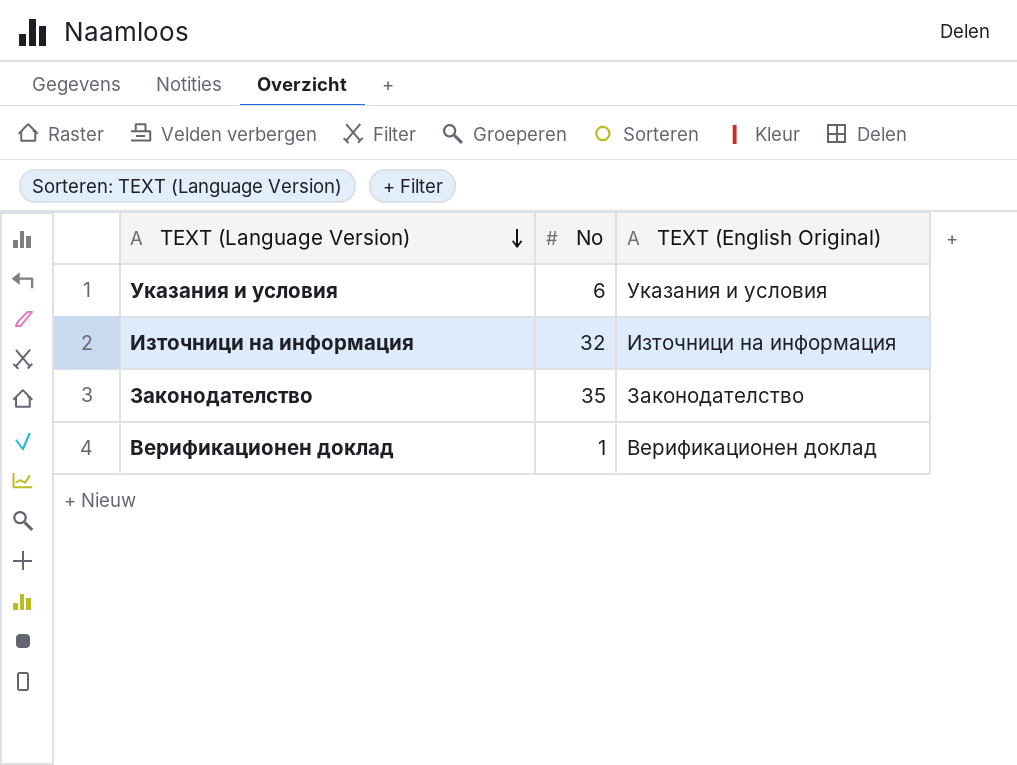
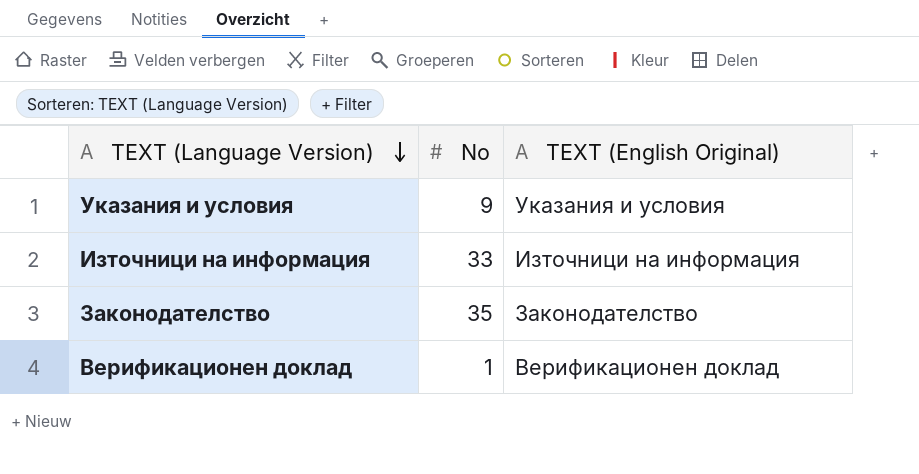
Указания и условия | No: 6 -> 9
Източници на информация | No: 32 -> 33

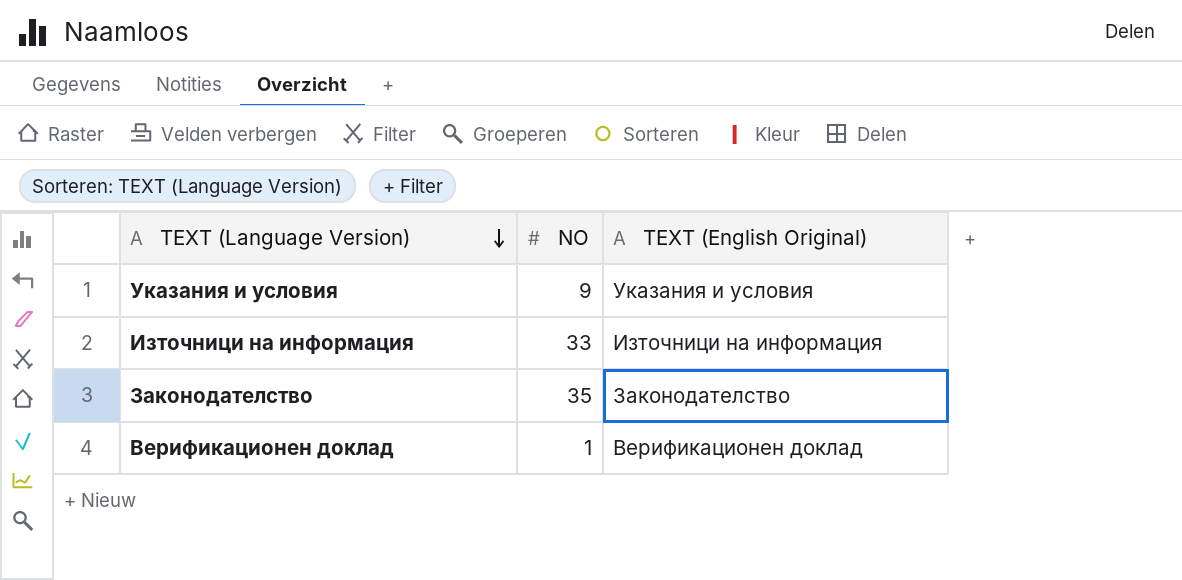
column name: No -> NO

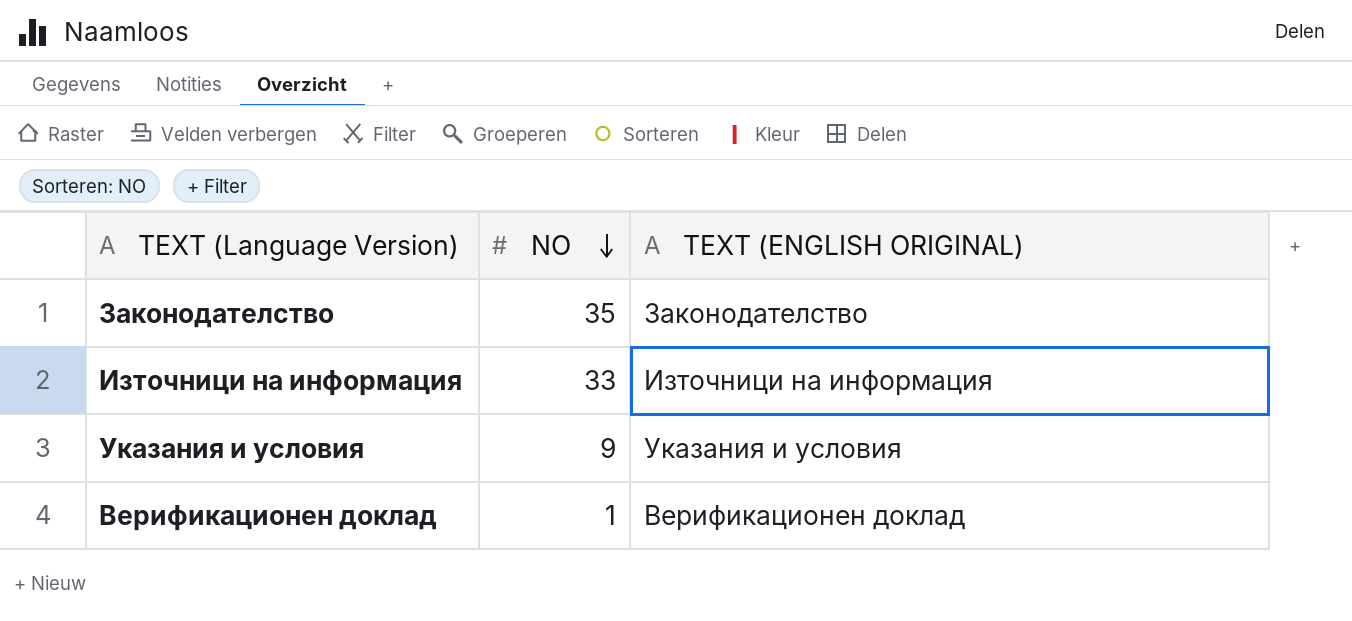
row order: TEXT (Language Version) descending -> NO descending
column name: TEXT (English Original) -> TEXT (ENGLISH ORIGINAL)

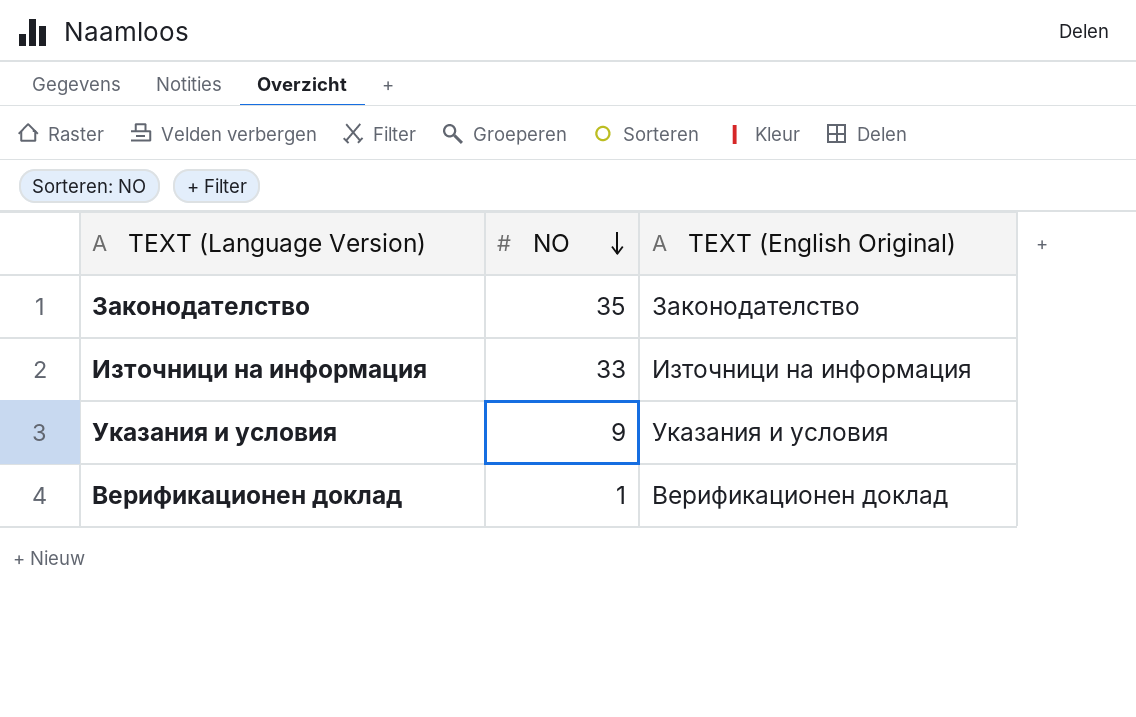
column name: TEXT (ENGLISH ORIGINAL) -> TEXT (English Original)

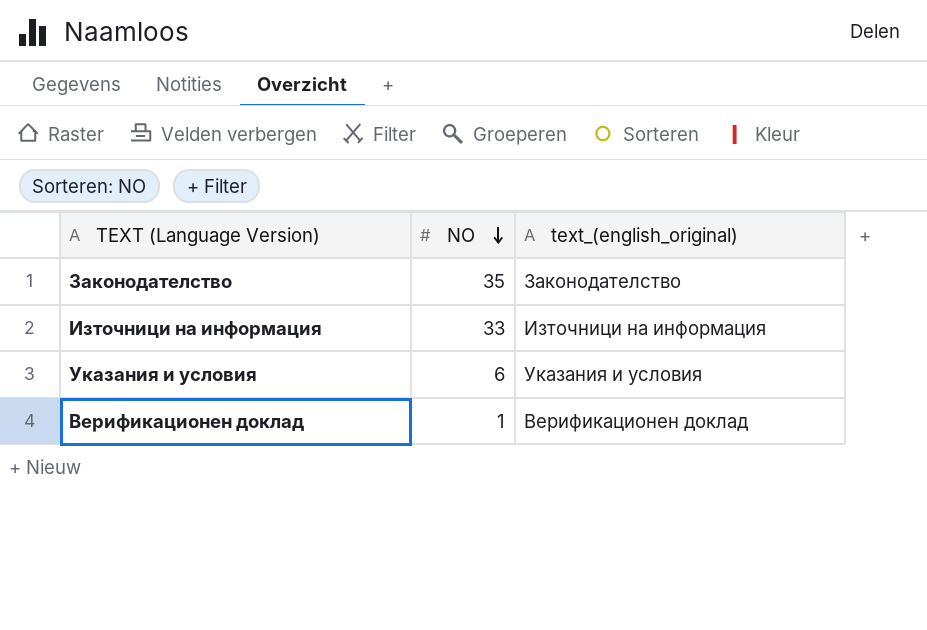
column name: TEXT (English Original) -> text_(english_original)
Указания и условия | NO: 9 -> 6

